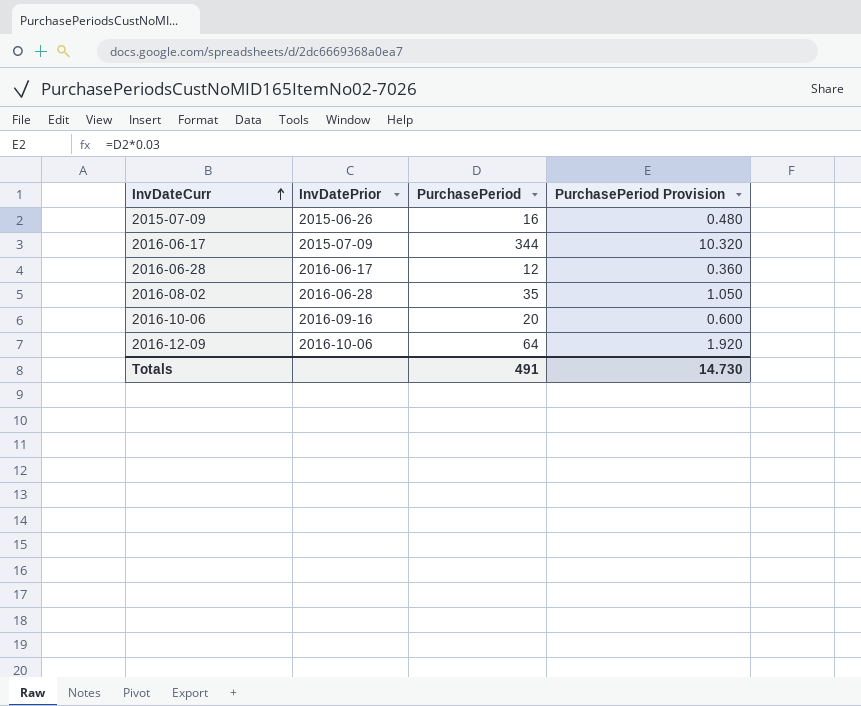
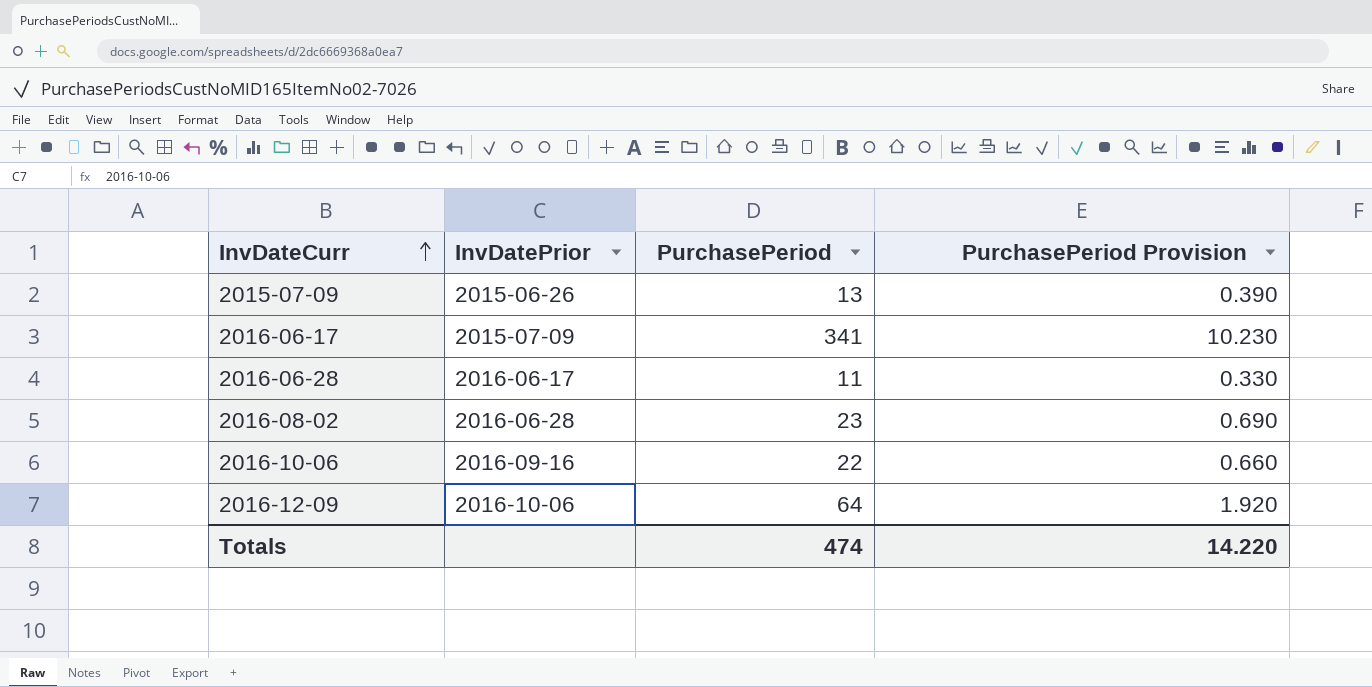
2015-07-09 | PurchasePeriod: 16 -> 13
2015-07-09 | PurchasePeriod Provision: 0.480 -> 0.390
2016-06-17 | PurchasePeriod: 344 -> 341
2016-06-17 | PurchasePeriod Provision: 10.320 -> 10.230
2016-06-28 | PurchasePeriod: 12 -> 11
2016-06-28 | PurchasePeriod Provision: 0.360 -> 0.330
2016-08-02 | PurchasePeriod: 35 -> 23
2016-08-02 | PurchasePeriod Provision: 1.050 -> 0.690
2016-10-06 | PurchasePeriod: 20 -> 22
2016-10-06 | PurchasePeriod Provision: 0.600 -> 0.660
Totals | PurchasePeriod: 491 -> 474
Totals | PurchasePeriod Provision: 14.730 -> 14.220

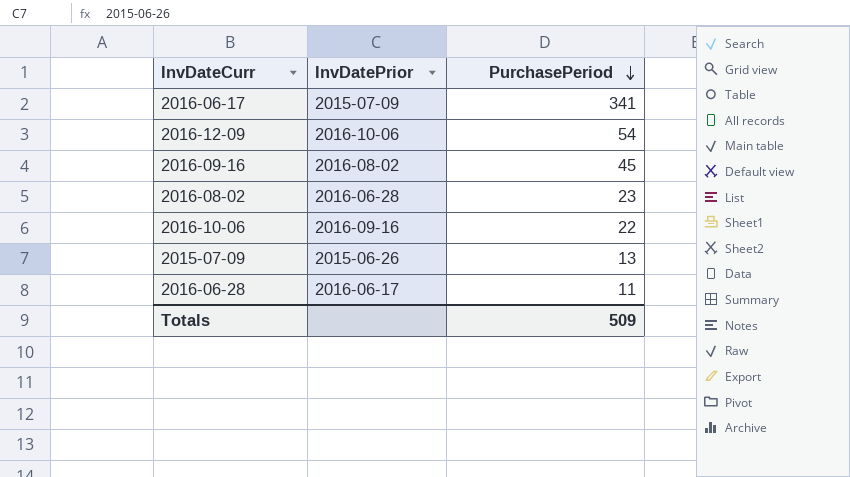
row order: InvDateCurr ascending -> PurchasePeriod descending
column PurchasePeriod Provision | formula: [PurchasePeriod] * 0.03 -> none
2016-12-09 | PurchasePeriod: 64 -> 54
row 2016-09-16: none -> 2016-08-02 | 45
Totals | PurchasePeriod: 474 -> 509

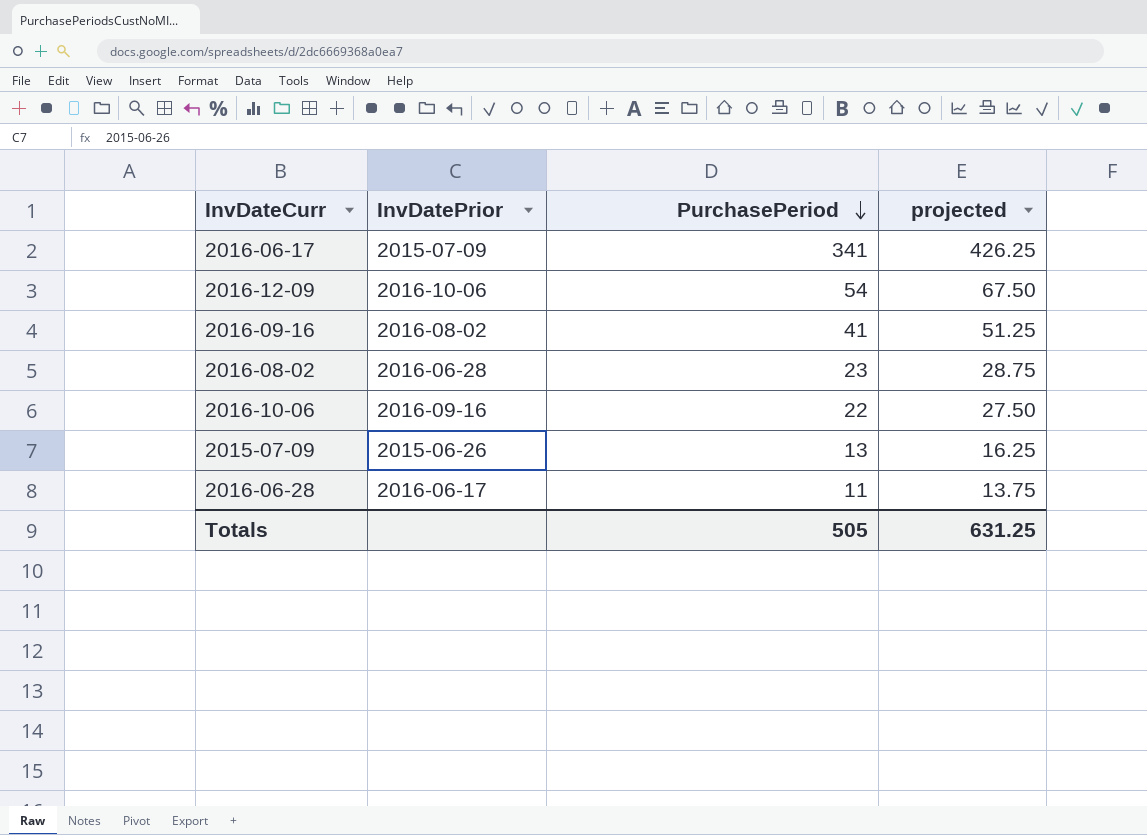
column projected | formula: none -> [PurchasePeriod] * 1.25
2016-09-16 | PurchasePeriod: 45 -> 41
Totals | PurchasePeriod: 509 -> 505

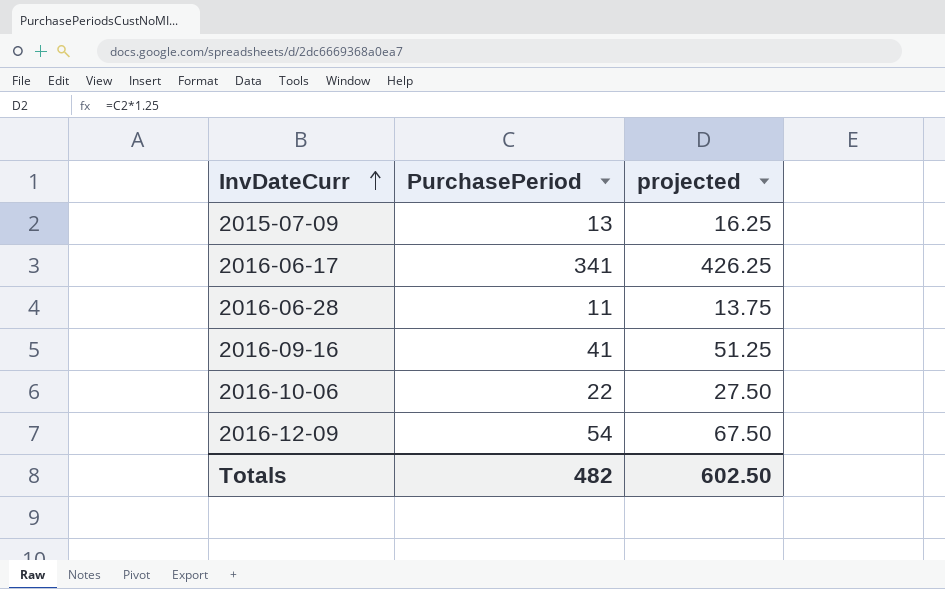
row order: PurchasePeriod descending -> InvDateCurr ascending
column InvDatePrior | position: 2 -> none
row 2016-08-02: 2016-06-28 | 23 | 28.75 -> none
Totals | PurchasePeriod: 505 -> 482
Totals | projected: 631.25 -> 602.50

